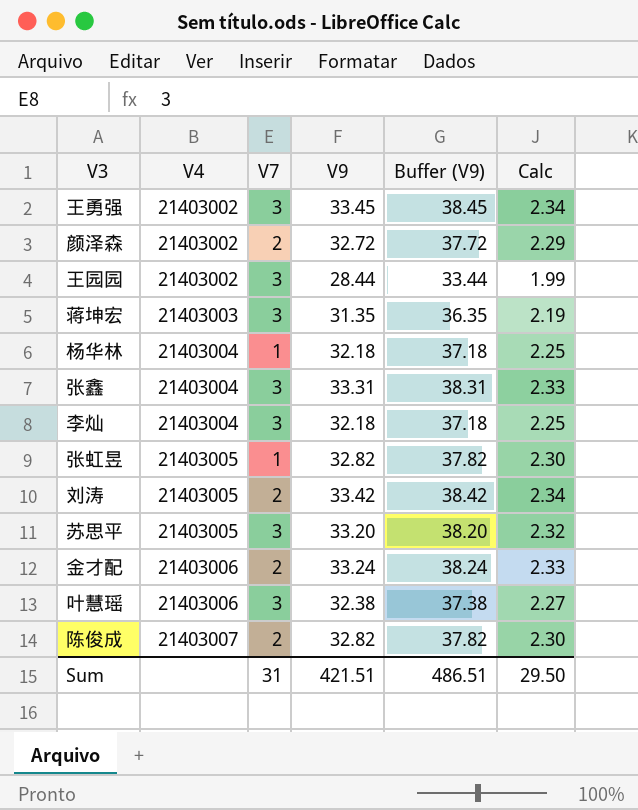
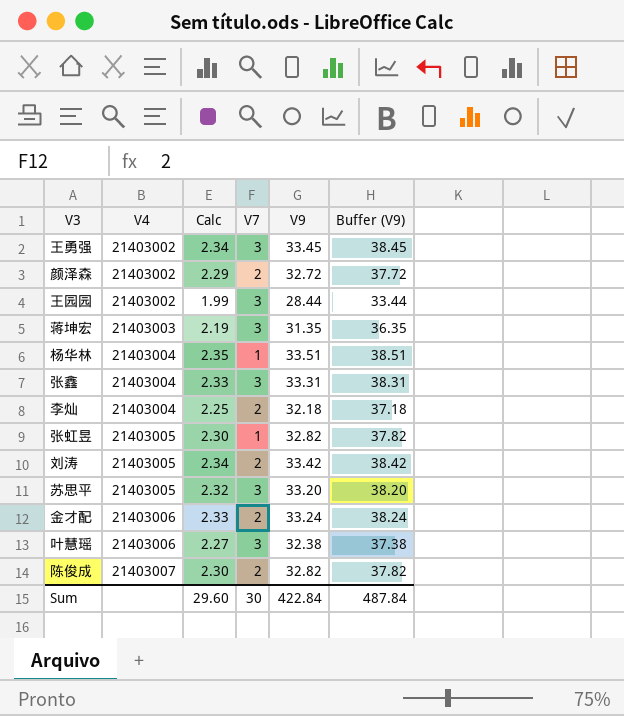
column Calc | position: 6 -> 3
杨华林 | Calc: 2.25 -> 2.35
杨华林 | V9: 32.18 -> 33.51
杨华林 | Buffer (V9): 37.18 -> 38.51
李灿 | V7: 3 -> 2
Sum | Calc: 29.50 -> 29.60
Sum | V7: 31 -> 30
Sum | V9: 421.51 -> 422.84
Sum | Buffer (V9): 486.51 -> 487.84

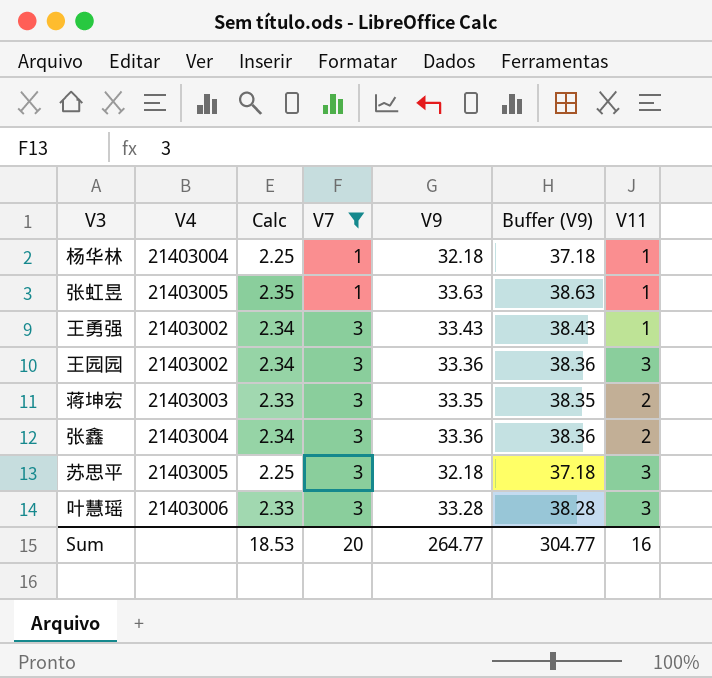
filter: none -> V7 != 2
row order: V4 ascending -> V7 ascending
column V11 | position: none -> 7
杨华林 | Calc: 2.35 -> 2.25
杨华林 | V9: 33.51 -> 32.18
杨华林 | Buffer (V9): 38.51 -> 37.18
张虹昱 | Calc: 2.30 -> 2.35
张虹昱 | V9: 32.82 -> 33.63
张虹昱 | Buffer (V9): 37.82 -> 38.63
王勇强 | V9: 33.45 -> 33.43
王勇强 | Buffer (V9): 38.45 -> 38.43
王园园 | Calc: 1.99 -> 2.34
王园园 | V9: 28.44 -> 33.36
王园园 | Buffer (V9): 33.44 -> 38.36
蒋坤宏 | Calc: 2.19 -> 2.33
蒋坤宏 | V9: 31.35 -> 33.35
蒋坤宏 | Buffer (V9): 36.35 -> 38.35
张鑫 | Calc: 2.33 -> 2.34
张鑫 | V9: 33.31 -> 33.36
张鑫 | Buffer (V9): 38.31 -> 38.36
苏思平 | Calc: 2.32 -> 2.25
苏思平 | V9: 33.20 -> 32.18
苏思平 | Buffer (V9): 38.20 -> 37.18
叶慧瑶 | Calc: 2.27 -> 2.33
叶慧瑶 | V9: 32.38 -> 33.28
叶慧瑶 | Buffer (V9): 37.38 -> 38.28
Sum | Calc: 29.60 -> 18.53
Sum | V7: 30 -> 20
Sum | V9: 422.84 -> 264.77
Sum | Buffer (V9): 487.84 -> 304.77

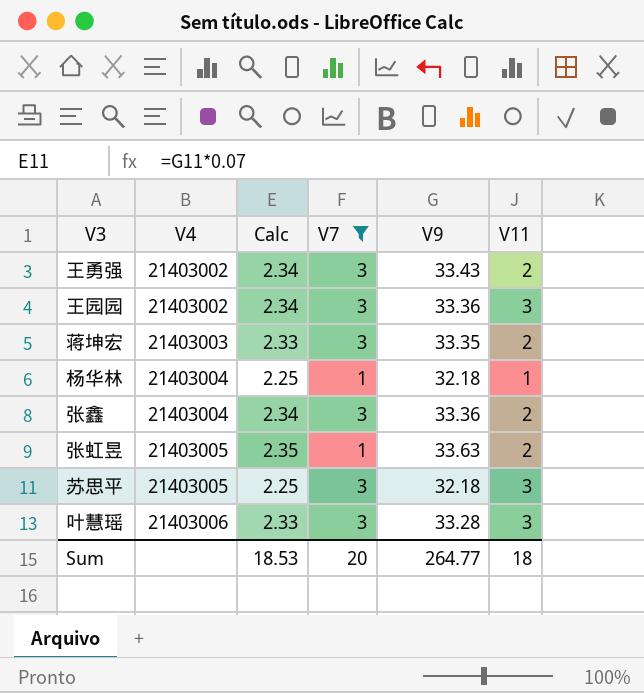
row order: V7 ascending -> V4 ascending
column Buffer (V9) | formula: [V9] + 5 -> none
王勇强 | V11: 1 -> 2
张虹昱 | V11: 1 -> 2
Sum | V11: 16 -> 18

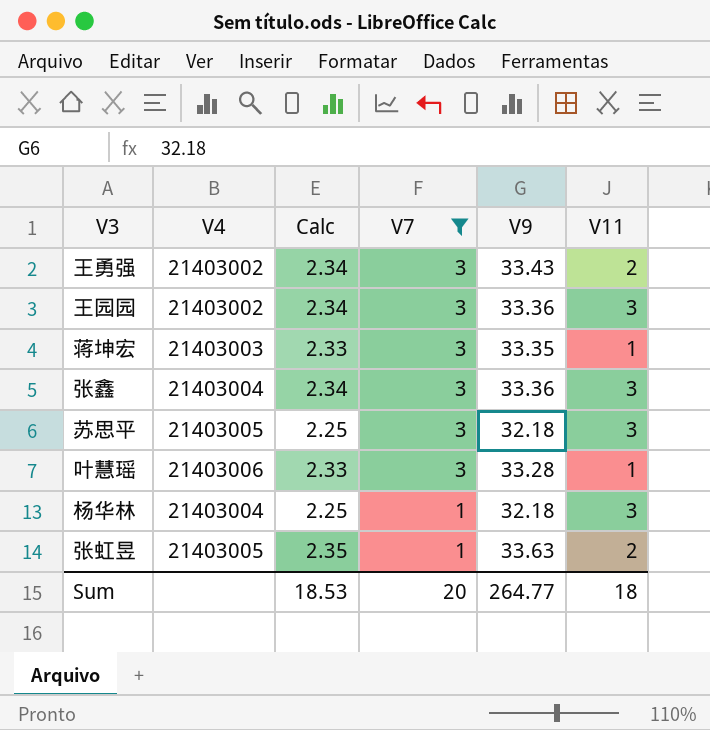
row order: V4 ascending -> V7 descending
蒋坤宏 | V11: 2 -> 1
张鑫 | V11: 2 -> 3
叶慧瑶 | V11: 3 -> 1
杨华林 | V11: 1 -> 3

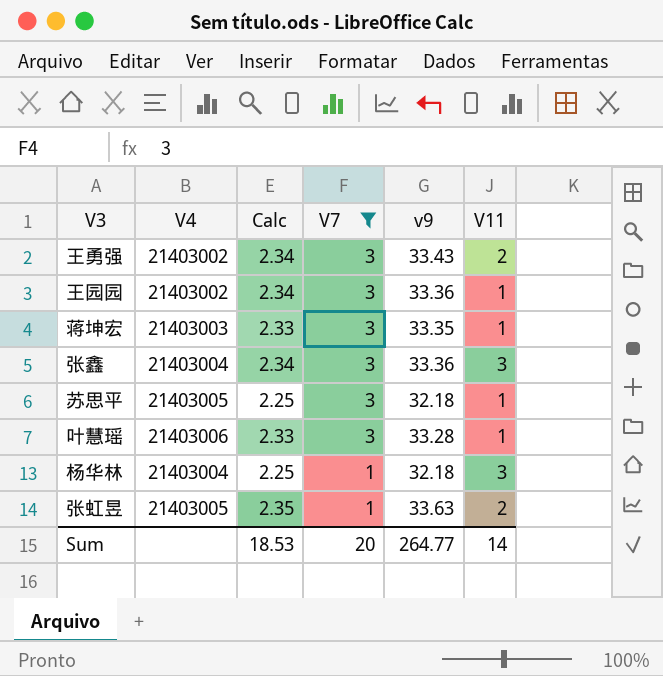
column name: V9 -> v9
王园园 | V11: 3 -> 1
苏思平 | V11: 3 -> 1
Sum | V11: 18 -> 14

